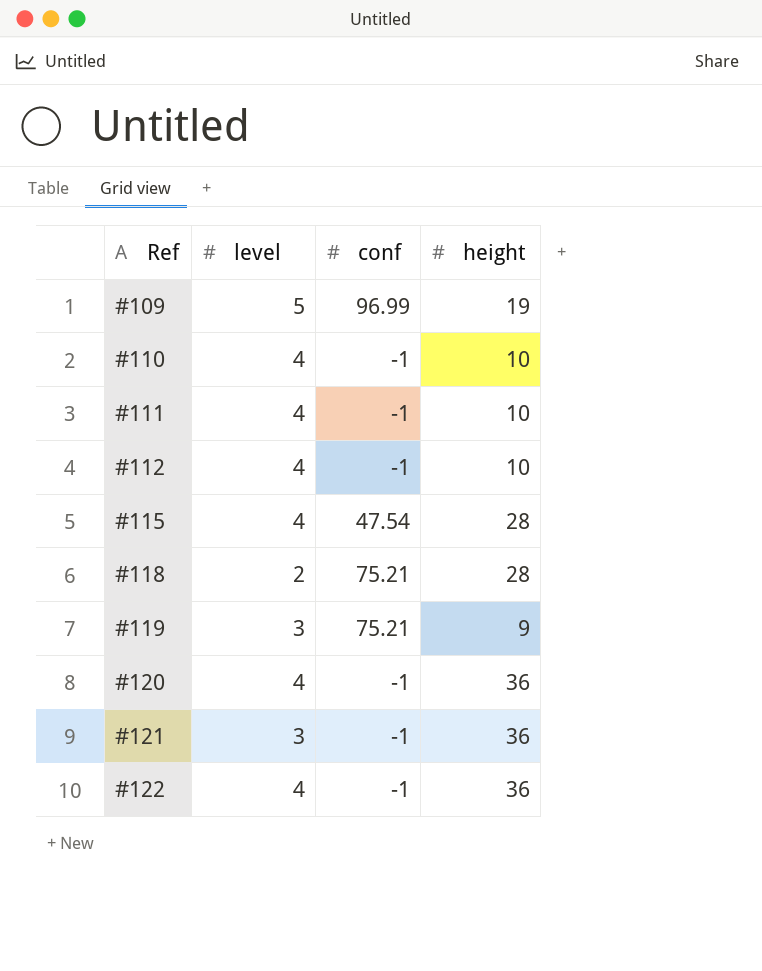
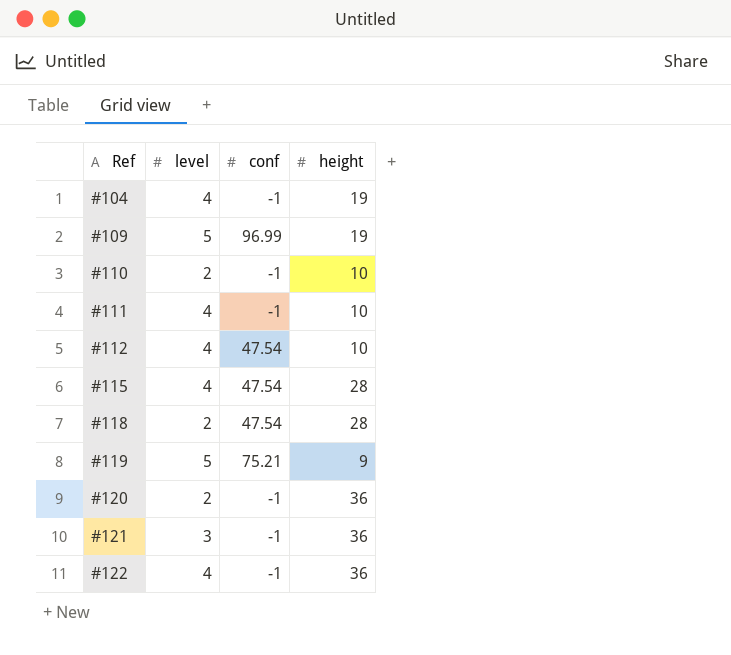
row #104: none -> 4 | -1 | 19
#110 | level: 4 -> 2
#112 | conf: -1 -> 47.54
#118 | conf: 75.21 -> 47.54
#119 | level: 3 -> 5
#120 | level: 4 -> 2

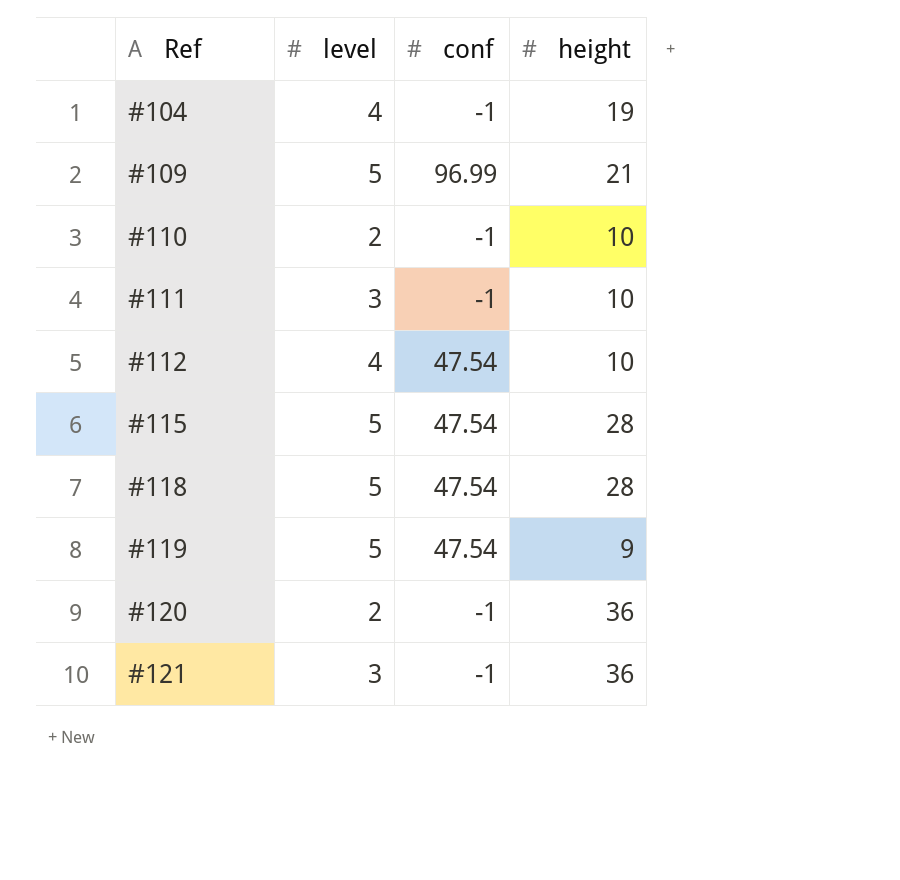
row #122: 4 | -1 | 36 -> none
#109 | height: 19 -> 21
#111 | level: 4 -> 3
#115 | level: 4 -> 5
#118 | level: 2 -> 5
#119 | conf: 75.21 -> 47.54

